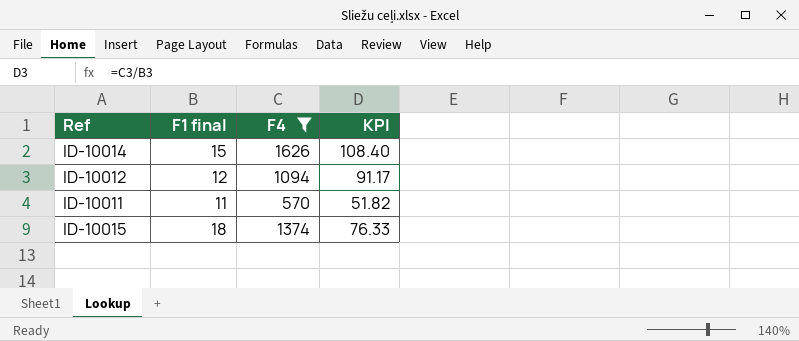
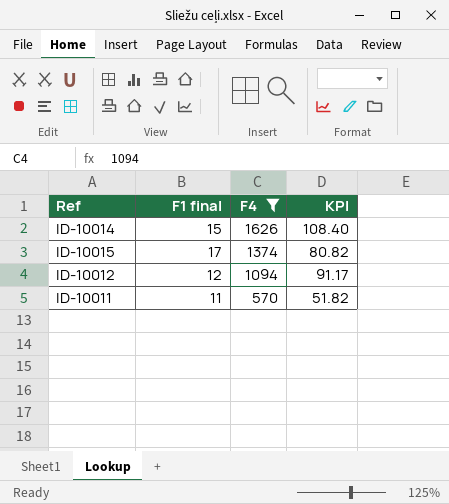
row order: none -> F4 descending
ID-10015 | F1 final: 18 -> 17
ID-10015 | KPI: 76.33 -> 80.82

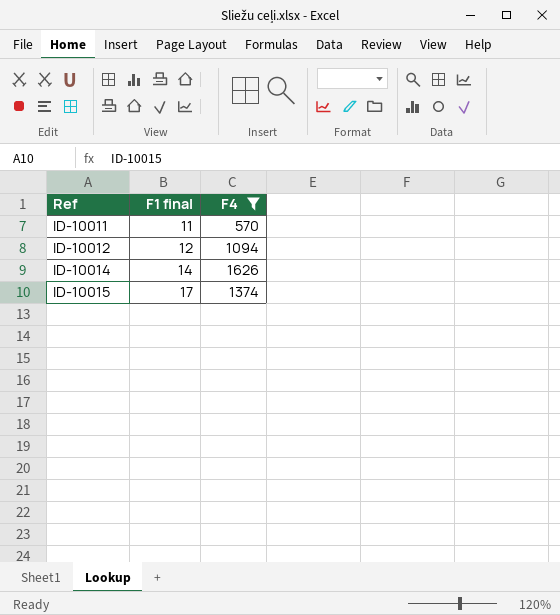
row order: F4 descending -> Ref ascending
column KPI | formula: [F4] / [F1 final] -> none
ID-10014 | F1 final: 15 -> 14

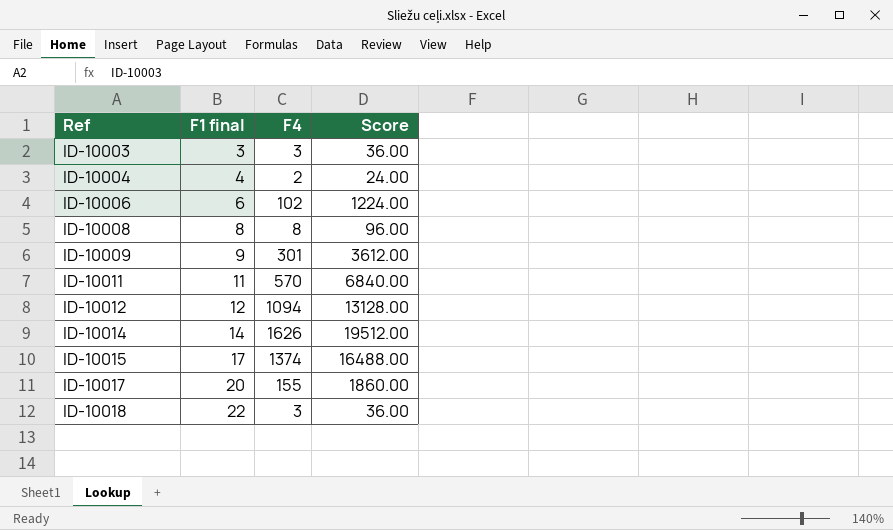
filter: F4 >= 570 -> none
column Score | formula: none -> [F4] * 12

